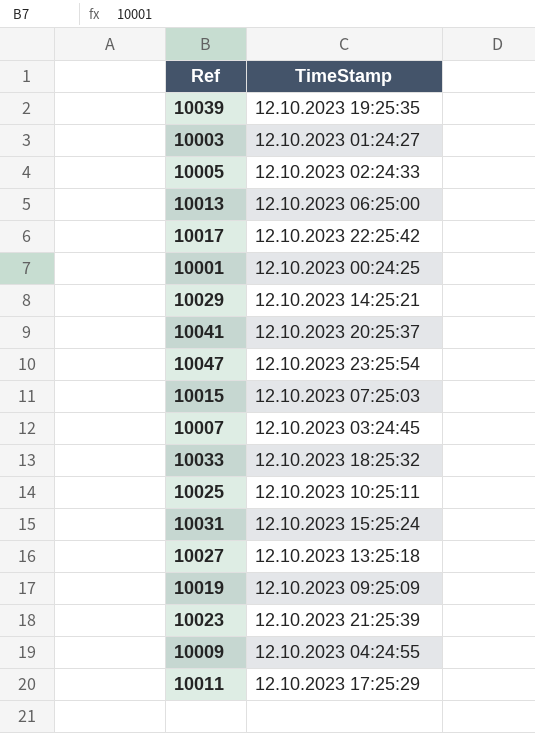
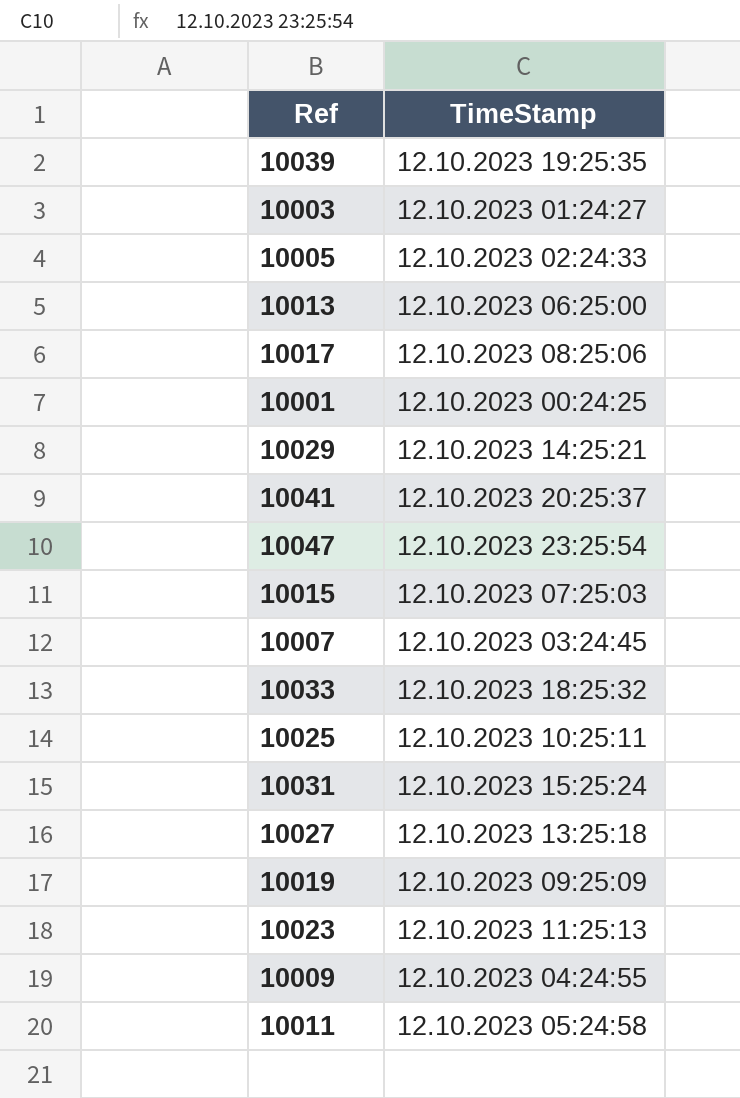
10017 | TimeStamp: 12.10.2023 22:25:42 -> 12.10.2023 08:25:06
10023 | TimeStamp: 12.10.2023 21:25:39 -> 12.10.2023 11:25:13
10011 | TimeStamp: 12.10.2023 17:25:29 -> 12.10.2023 05:24:58

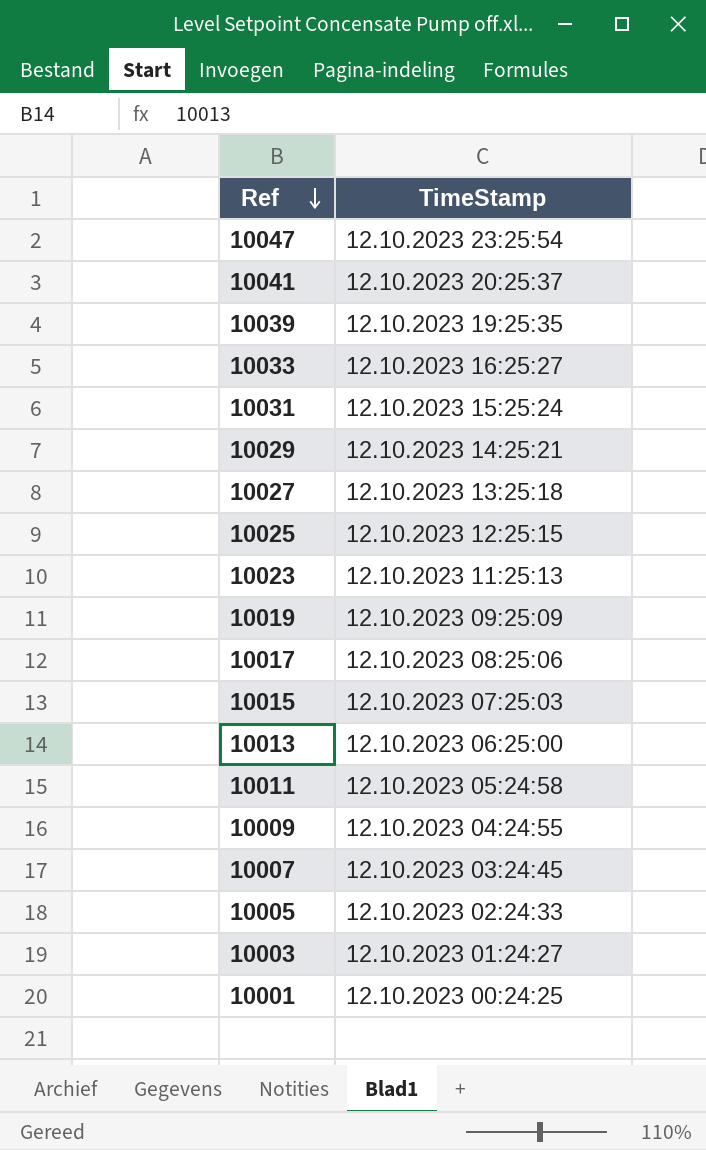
row order: none -> Ref descending
10033 | TimeStamp: 12.10.2023 18:25:32 -> 12.10.2023 16:25:27
10025 | TimeStamp: 12.10.2023 10:25:11 -> 12.10.2023 12:25:15

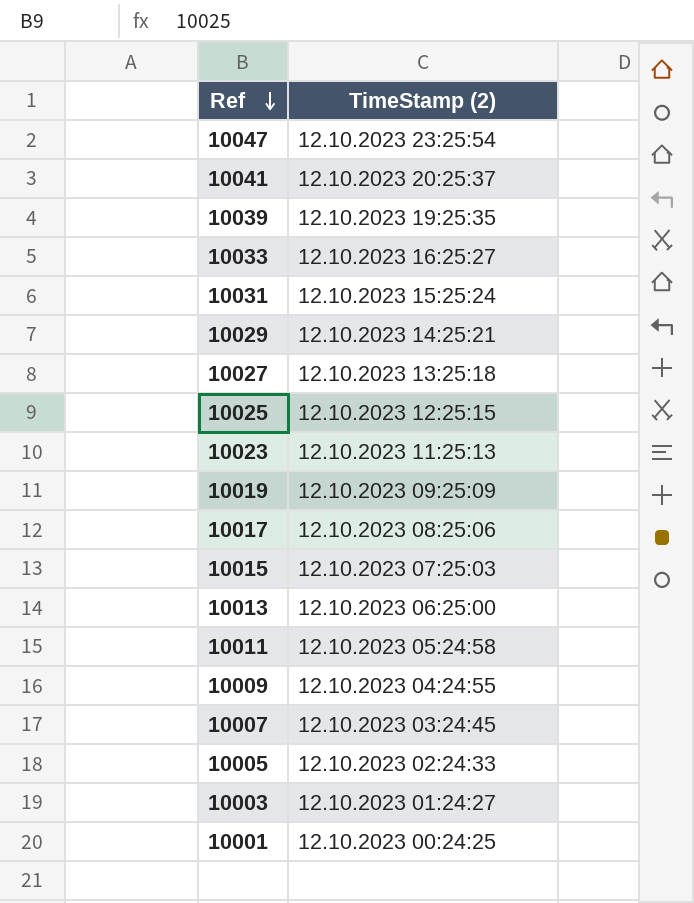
column name: TimeStamp -> TimeStamp (2)

